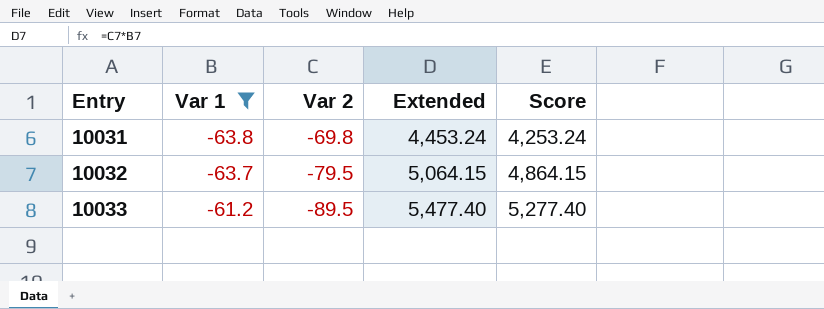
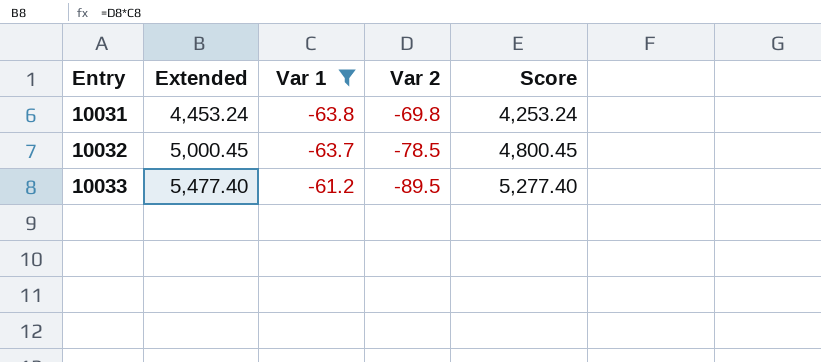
column Extended | position: 4 -> 2
10032 | Extended: 5,064.15 -> 5,000.45
10032 | Var 2: -79.5 -> -78.5
10032 | Score: 4,864.15 -> 4,800.45

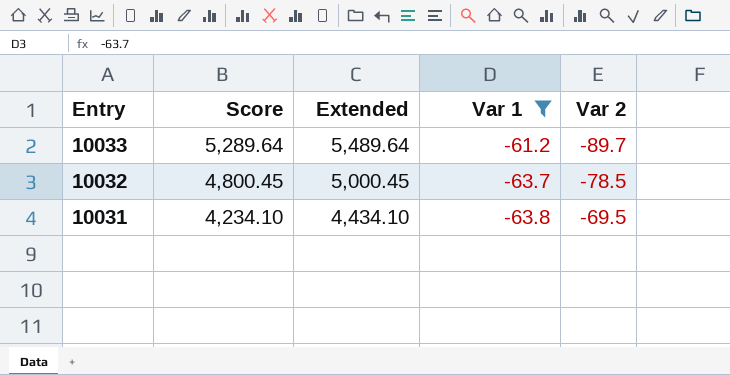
row order: Entry ascending -> Entry descending
column Score | position: 5 -> 2
10033 | Score: 5,277.40 -> 5,289.64
10033 | Extended: 5,477.40 -> 5,489.64
10033 | Var 2: -89.5 -> -89.7
10031 | Score: 4,253.24 -> 4,234.10
10031 | Extended: 4,453.24 -> 4,434.10
10031 | Var 2: -69.8 -> -69.5

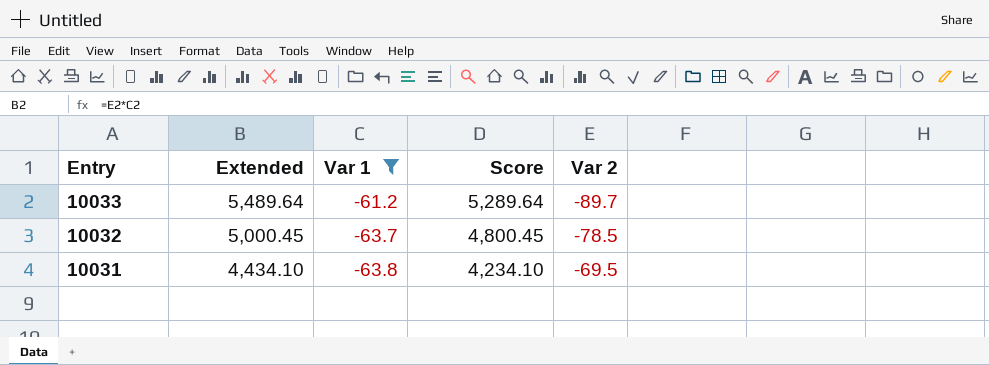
column Score | position: 2 -> 4

